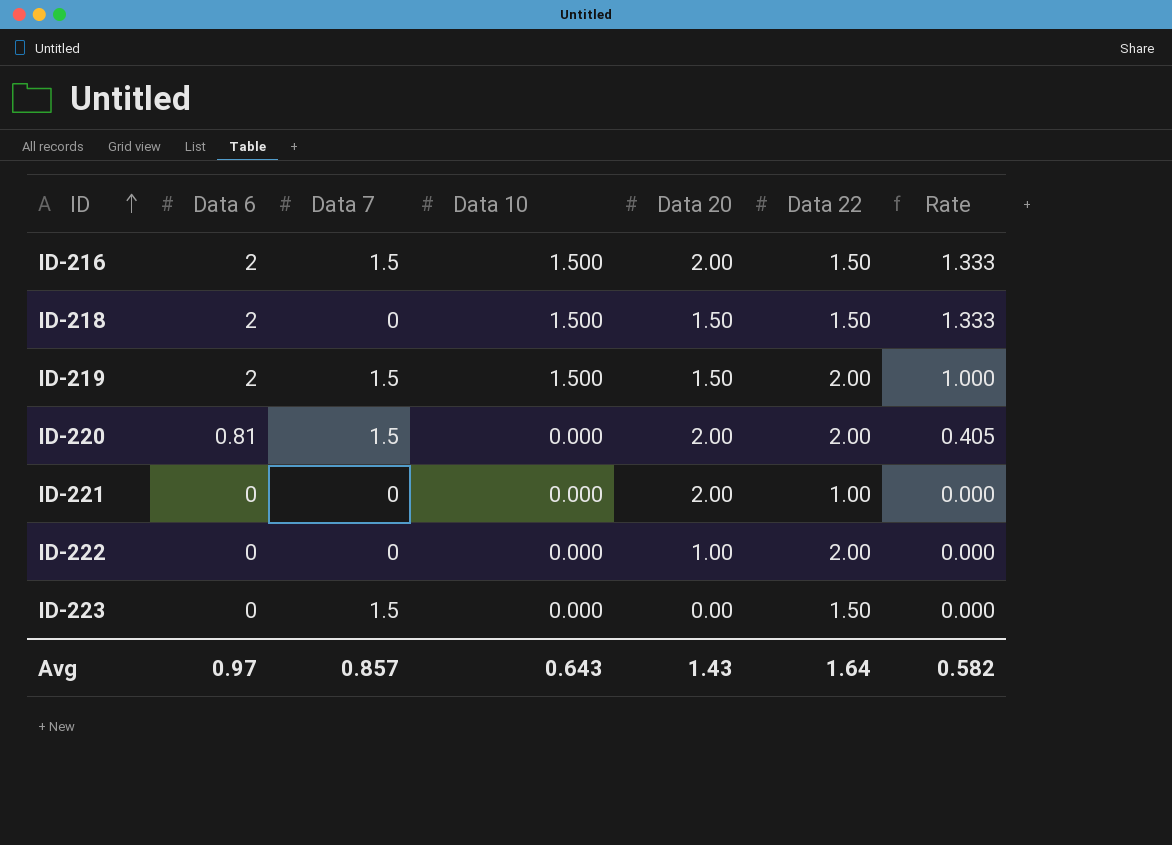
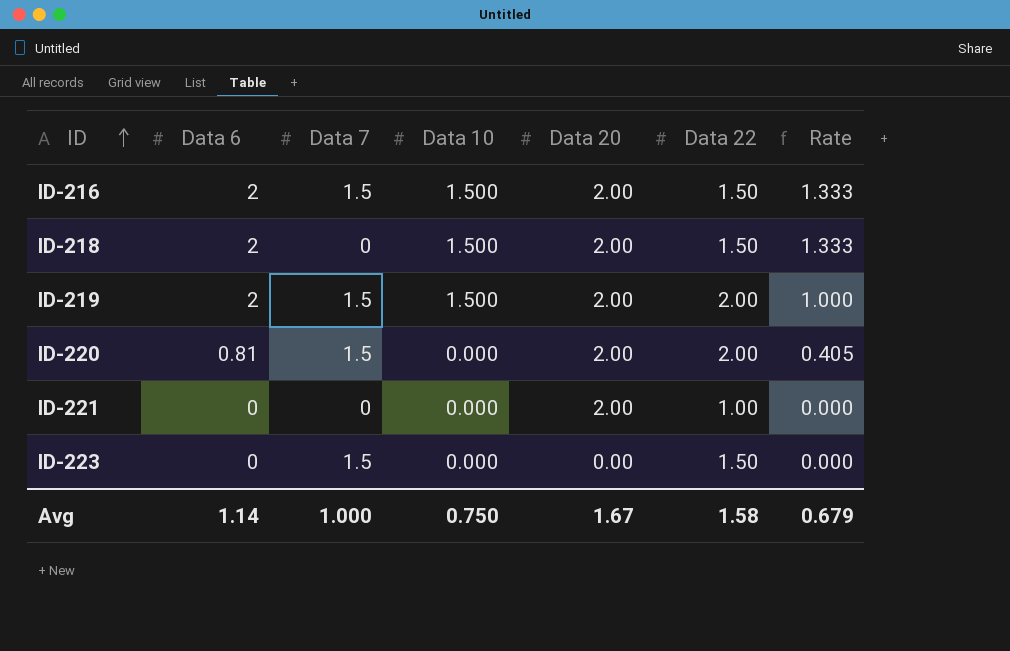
row ID-222: 0 | 0 | 0.000 | 1.00 | 2.00 | 0.000 -> none
ID-218 | Data 20: 1.50 -> 2.00
ID-219 | Data 20: 1.50 -> 2.00
Avg | Data 6: 0.97 -> 1.14
Avg | Data 7: 0.857 -> 1.000
Avg | Data 10: 0.643 -> 0.750
Avg | Data 20: 1.43 -> 1.67
Avg | Data 22: 1.64 -> 1.58
Avg | Rate: 0.582 -> 0.679

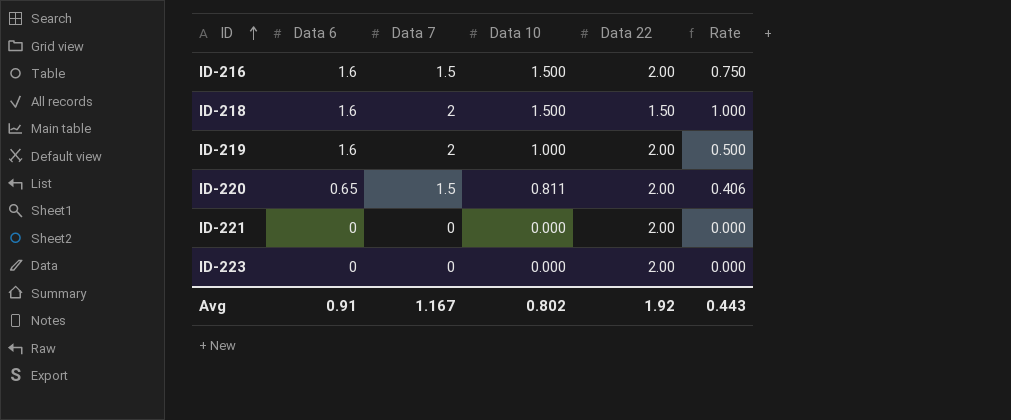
column Data 20 | position: 5 -> none
column Rate | formula: [Data 6] / [Data 22] -> [Data 10] / [Data 22]
ID-216 | Data 6: 2 -> 1.6
ID-216 | Data 22: 1.50 -> 2.00
ID-218 | Data 6: 2 -> 1.6
ID-218 | Data 7: 0 -> 2
ID-219 | Data 6: 2 -> 1.6
ID-219 | Data 7: 1.5 -> 2
ID-219 | Data 10: 1.500 -> 1.000
ID-220 | Data 6: 0.81 -> 0.65
ID-220 | Data 10: 0.000 -> 0.811
ID-221 | Data 22: 1.00 -> 2.00
ID-223 | Data 7: 1.5 -> 0
ID-223 | Data 22: 1.50 -> 2.00
Avg | Data 6: 1.14 -> 0.91
Avg | Data 7: 1.000 -> 1.167
Avg | Data 10: 0.750 -> 0.802
Avg | Data 22: 1.58 -> 1.92
Avg | Rate: 0.679 -> 0.443

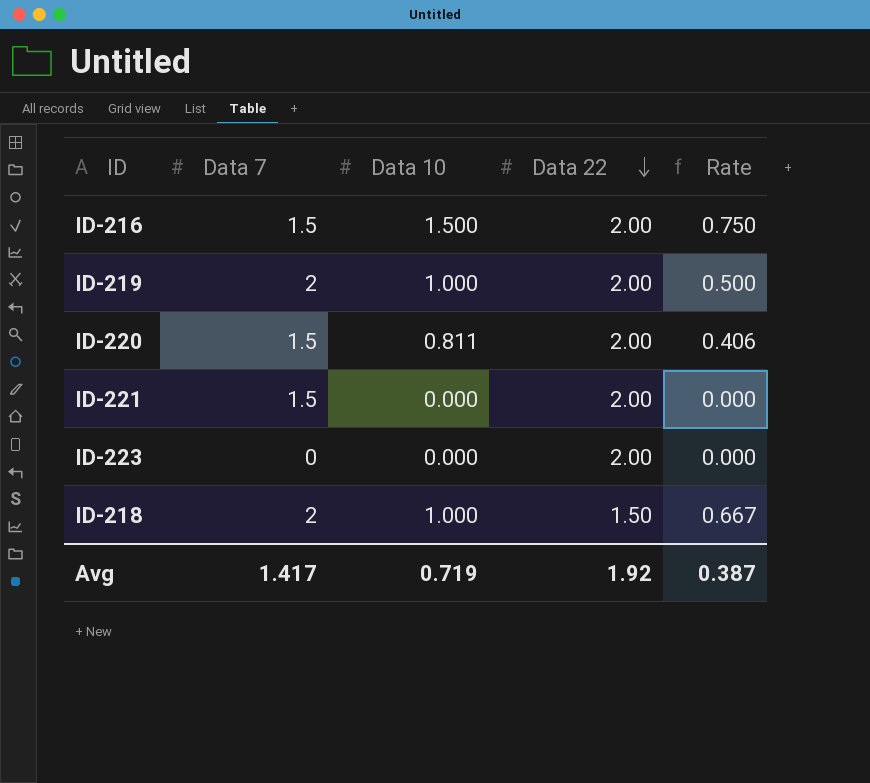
row order: ID ascending -> Data 22 descending
column Data 6 | position: 2 -> none
ID-221 | Data 7: 0 -> 1.5
ID-218 | Data 10: 1.500 -> 1.000
ID-218 | Rate: 1.000 -> 0.667
Avg | Data 7: 1.167 -> 1.417
Avg | Data 10: 0.802 -> 0.719
Avg | Rate: 0.443 -> 0.387

